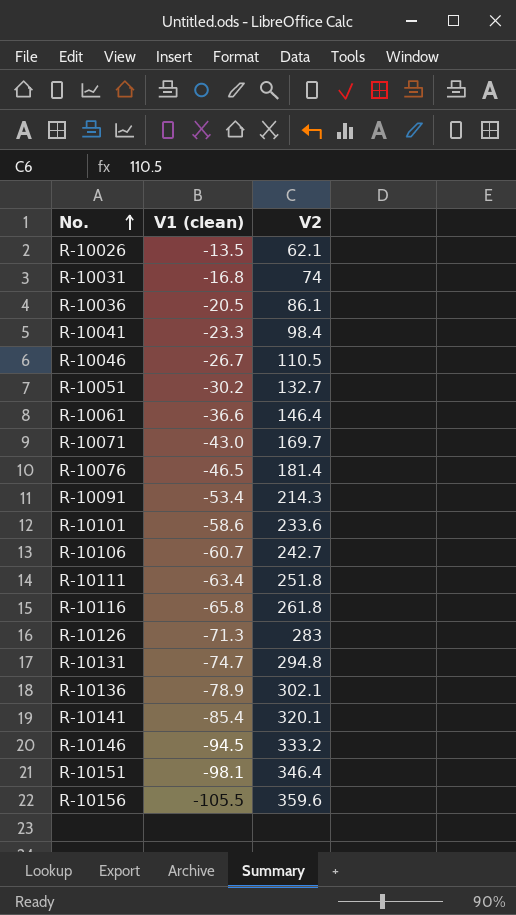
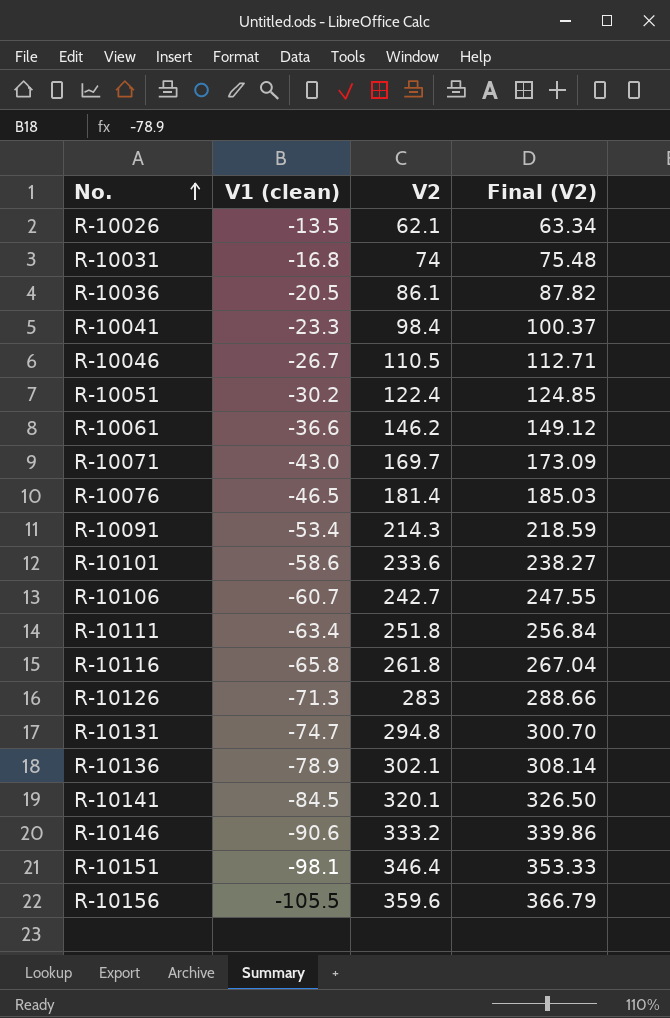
column Final (V2) | formula: none -> [V2] * 1.02
R-10051 | V2: 132.7 -> 122.4
R-10061 | V2: 146.4 -> 146.2
R-10141 | V1 (clean): -85.4 -> -84.5
R-10146 | V1 (clean): -94.5 -> -90.6

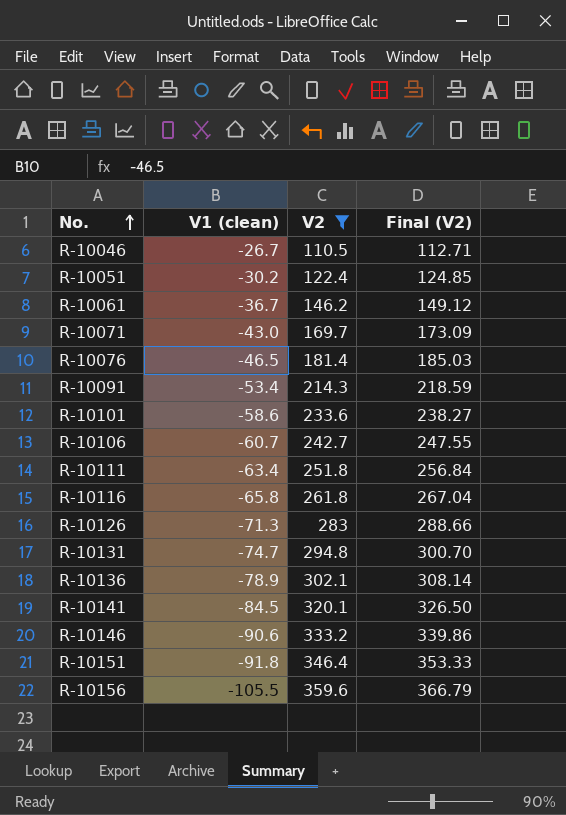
filter: none -> V2 >= 110.5
R-10061 | V1 (clean): -36.6 -> -36.7
R-10151 | V1 (clean): -98.1 -> -91.8

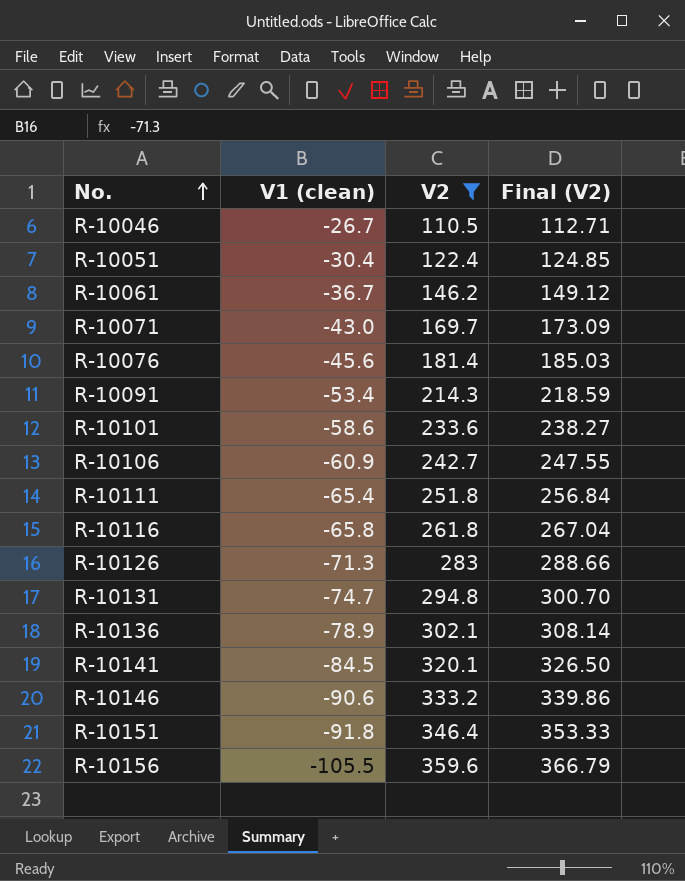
R-10051 | V1 (clean): -30.2 -> -30.4
R-10076 | V1 (clean): -46.5 -> -45.6
R-10106 | V1 (clean): -60.7 -> -60.9
R-10111 | V1 (clean): -63.4 -> -65.4

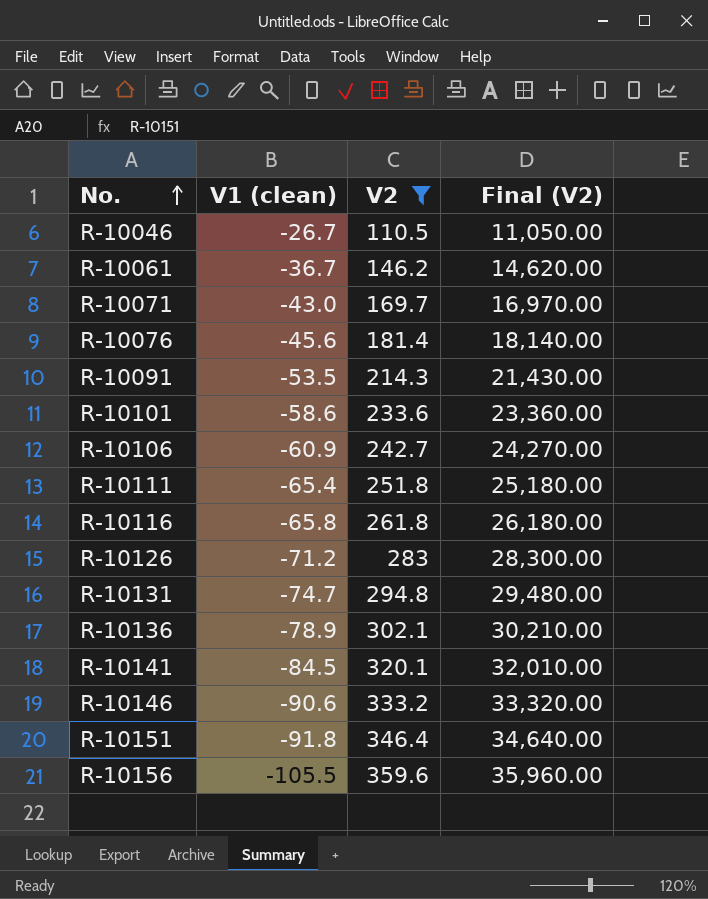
column Final (V2) | formula: [V2] * 1.02 -> [V2] * 100
row R-10051: -30.4 | 122.4 | 124.85 -> none
R-10091 | V1 (clean): -53.4 -> -53.5
R-10126 | V1 (clean): -71.3 -> -71.2

